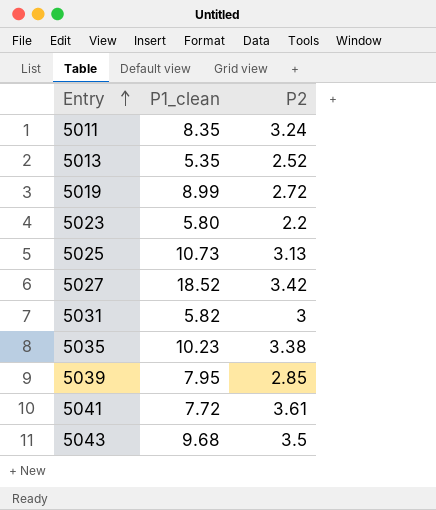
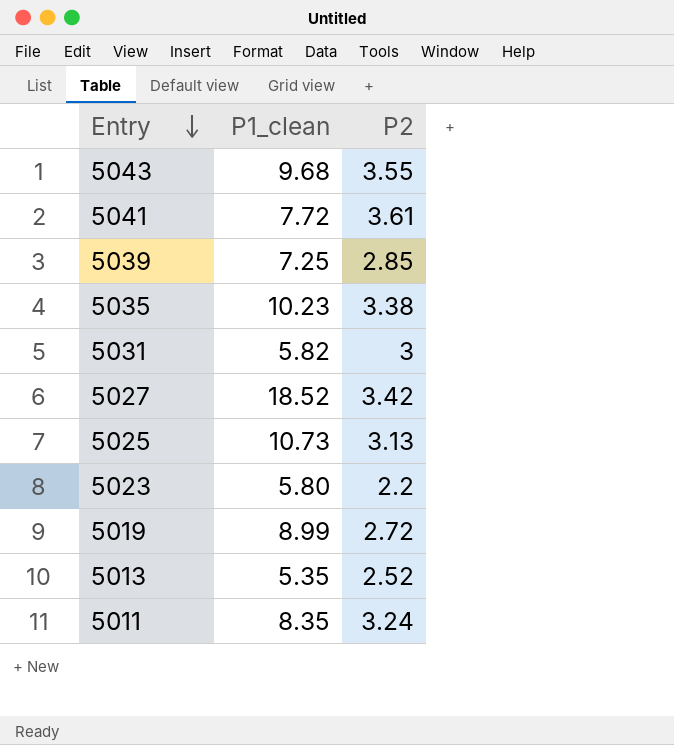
row order: Entry ascending -> Entry descending
5043 | P2: 3.5 -> 3.55
5039 | P1_clean: 7.95 -> 7.25

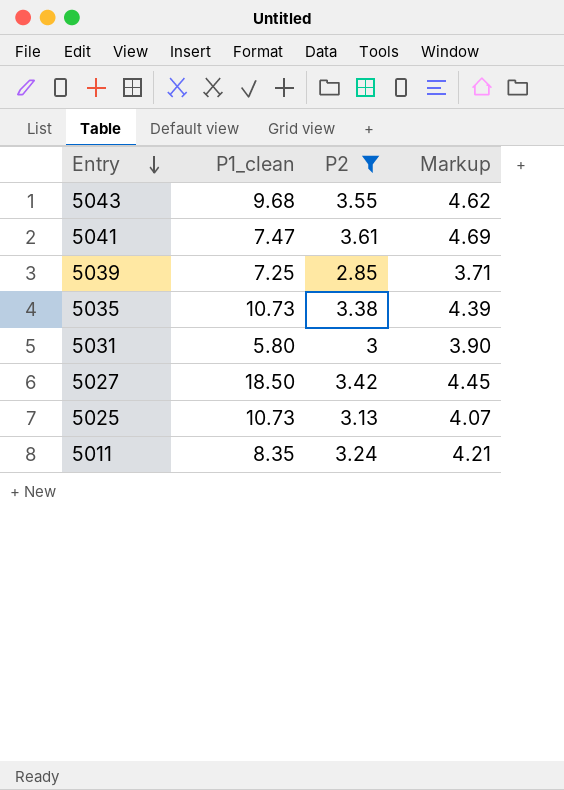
filter: none -> P2 >= 2.85
column Markup | formula: none -> [P2] * 1.3
5041 | P1_clean: 7.72 -> 7.47
5035 | P1_clean: 10.23 -> 10.73
5031 | P1_clean: 5.82 -> 5.80
5027 | P1_clean: 18.52 -> 18.50

